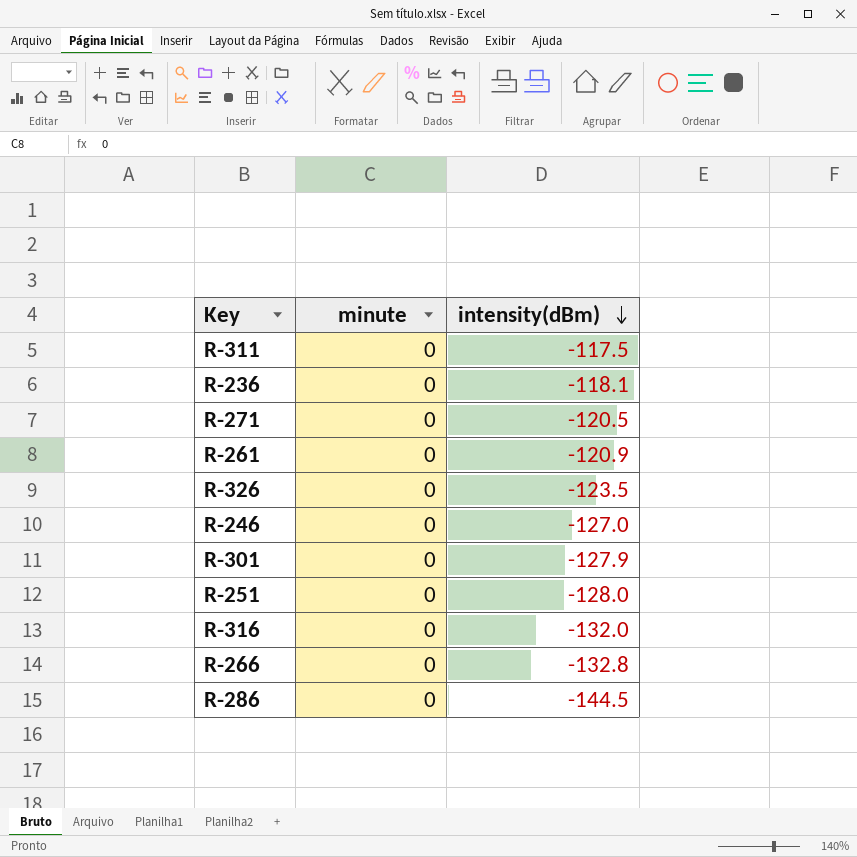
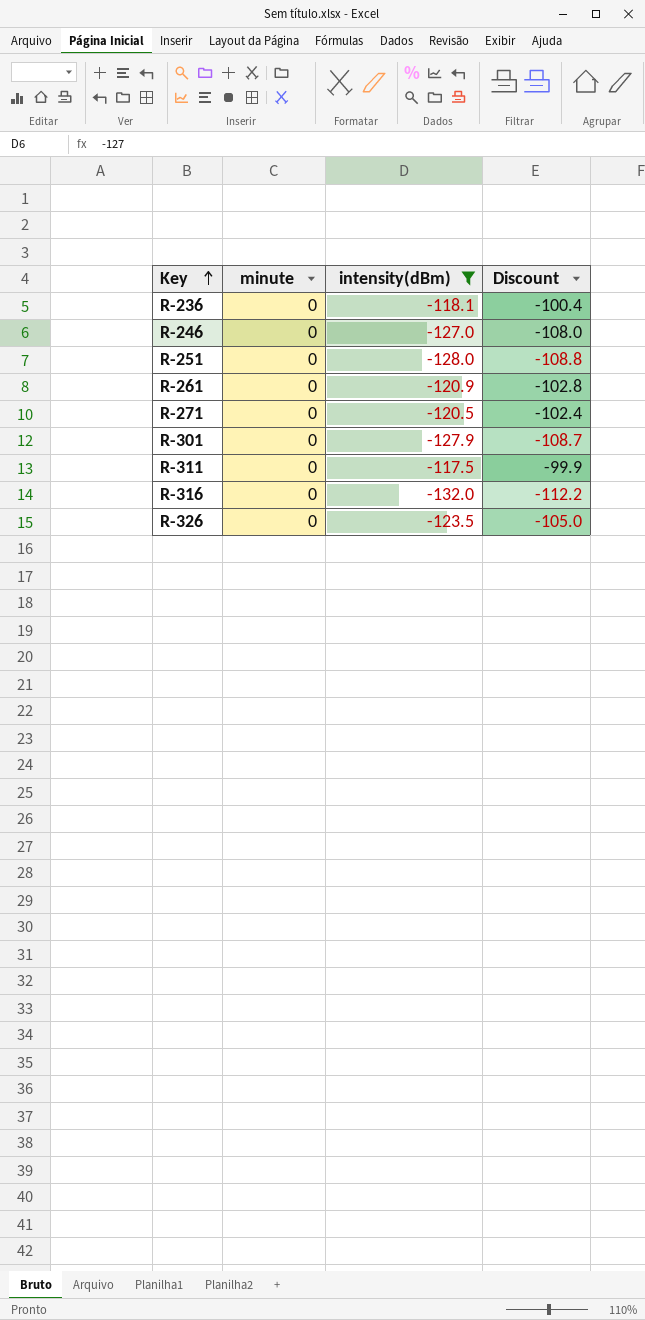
filter: none -> intensity(dBm) >= -132.0
row order: intensity(dBm) descending -> Key ascending
column Discount | formula: none -> [intensity(dBm)] * 0.85

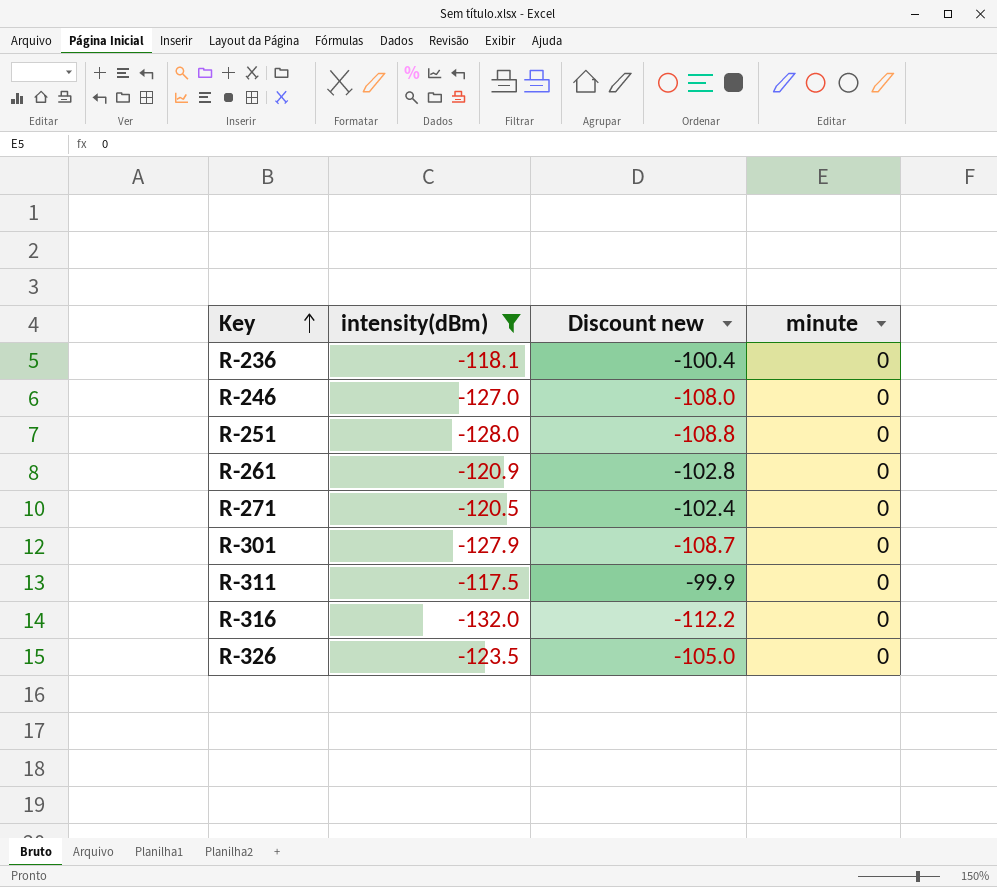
column name: Discount -> Discount new
column minute | position: 2 -> 4

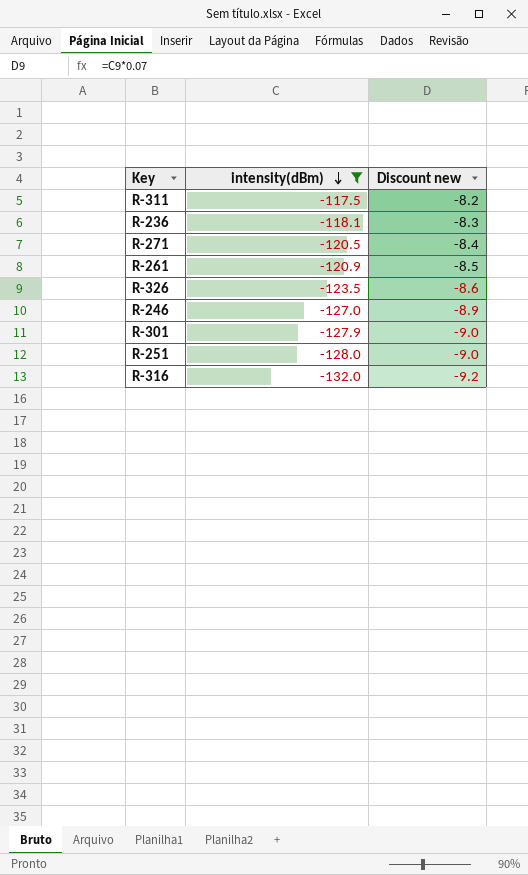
row order: Key ascending -> intensity(dBm) descending
column minute | position: 4 -> none
column Discount new | formula: [intensity(dBm)] * 0.85 -> [intensity(dBm)] * 0.07

